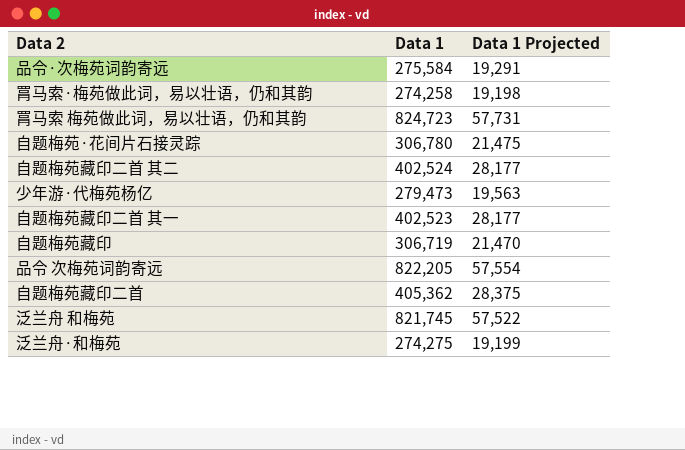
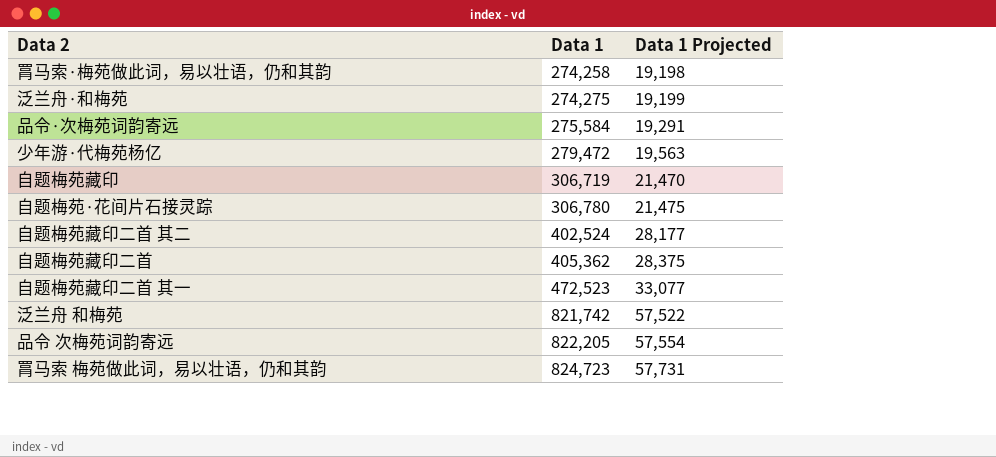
row order: none -> Data 1 ascending
少年游·代梅苑杨亿 | Data 1: 279,473 -> 279,472
自题梅苑藏印二首 其一 | Data 1: 402,523 -> 472,523
自题梅苑藏印二首 其一 | Data 1 Projected: 28,177 -> 33,077
泛兰舟 和梅苑 | Data 1: 821,745 -> 821,742

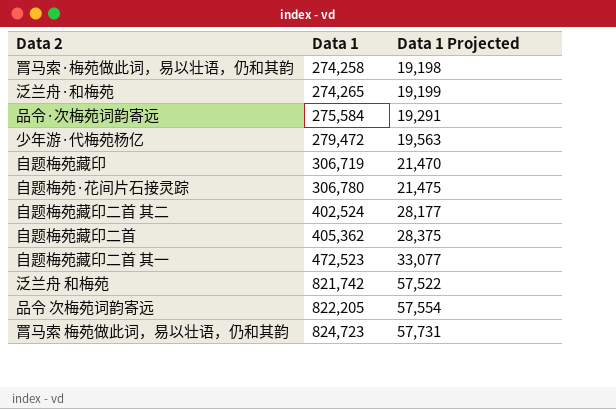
泛兰舟·和梅苑 | Data 1: 274,275 -> 274,265

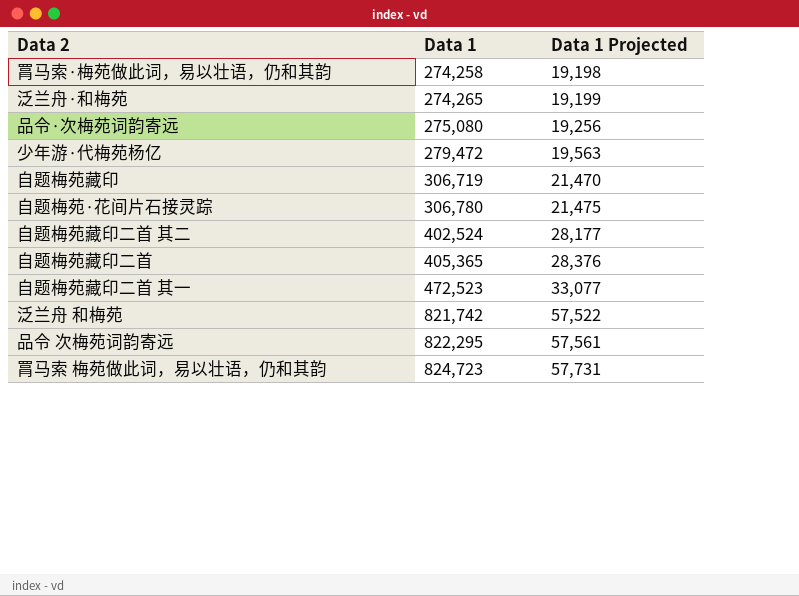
品令·次梅苑词韵寄远 | Data 1: 275,584 -> 275,080
品令·次梅苑词韵寄远 | Data 1 Projected: 19,291 -> 19,256
自题梅苑藏印二首 | Data 1: 405,362 -> 405,365
自题梅苑藏印二首 | Data 1 Projected: 28,375 -> 28,376
品令 次梅苑词韵寄远 | Data 1: 822,205 -> 822,295
品令 次梅苑词韵寄远 | Data 1 Projected: 57,554 -> 57,561

